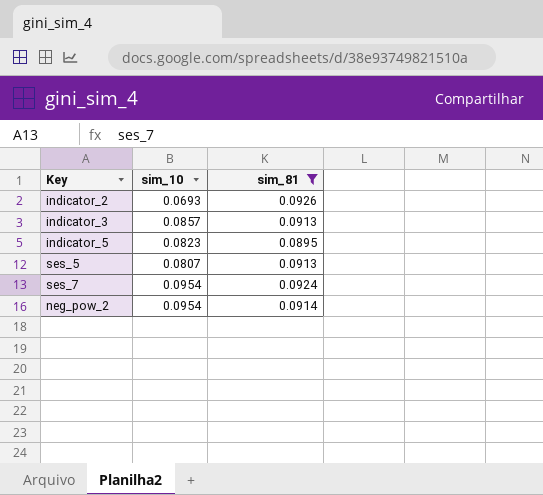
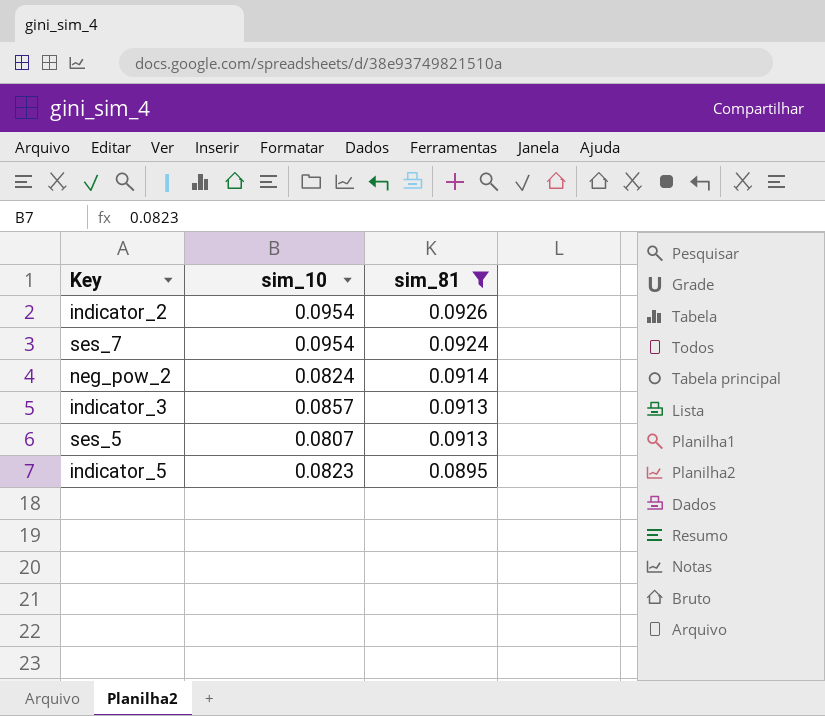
row order: none -> sim_81 descending
indicator_2 | sim_10: 0.0693 -> 0.0954
neg_pow_2 | sim_10: 0.0954 -> 0.0824

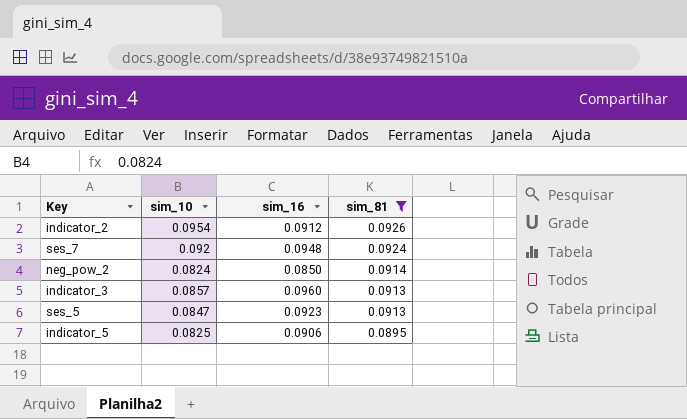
column sim_16 | position: none -> 3
ses_7 | sim_10: 0.0954 -> 0.092
ses_5 | sim_10: 0.0807 -> 0.0847
indicator_5 | sim_10: 0.0823 -> 0.0825

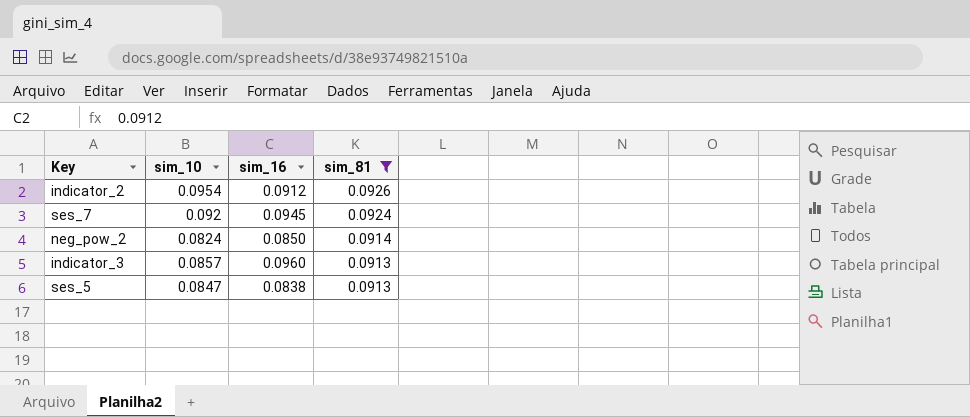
row indicator_5: 0.0825 | 0.0906 | 0.0895 -> none
ses_7 | sim_16: 0.0948 -> 0.0945
ses_5 | sim_16: 0.0923 -> 0.0838

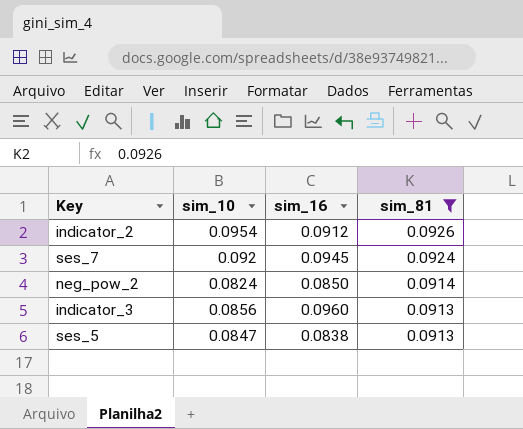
indicator_3 | sim_10: 0.0857 -> 0.0856

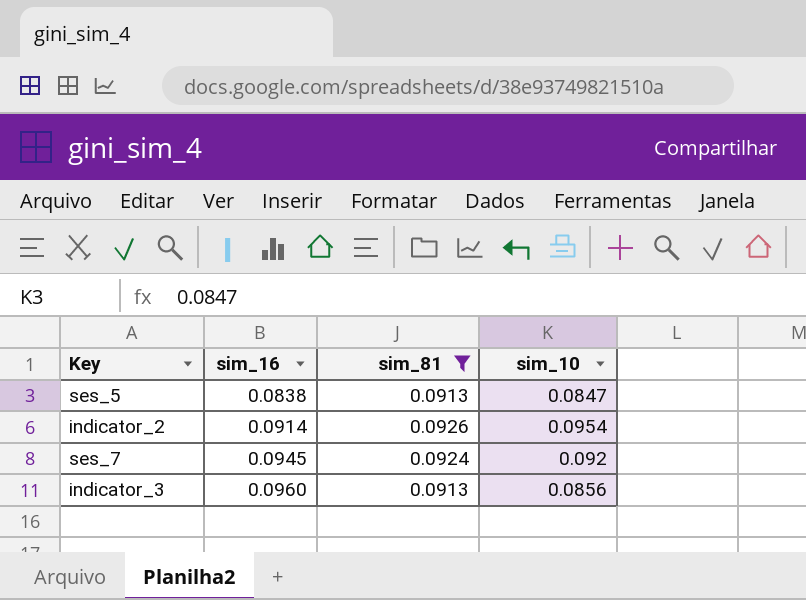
row order: sim_81 descending -> sim_16 ascending
column sim_10 | position: 2 -> 4
row neg_pow_2: 0.0824 | 0.0850 | 0.0914 -> none
indicator_2 | sim_16: 0.0912 -> 0.0914

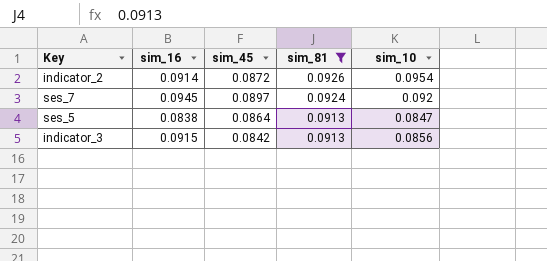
row order: sim_16 ascending -> sim_81 descending
column sim_45 | position: none -> 3
indicator_3 | sim_16: 0.0960 -> 0.0915

